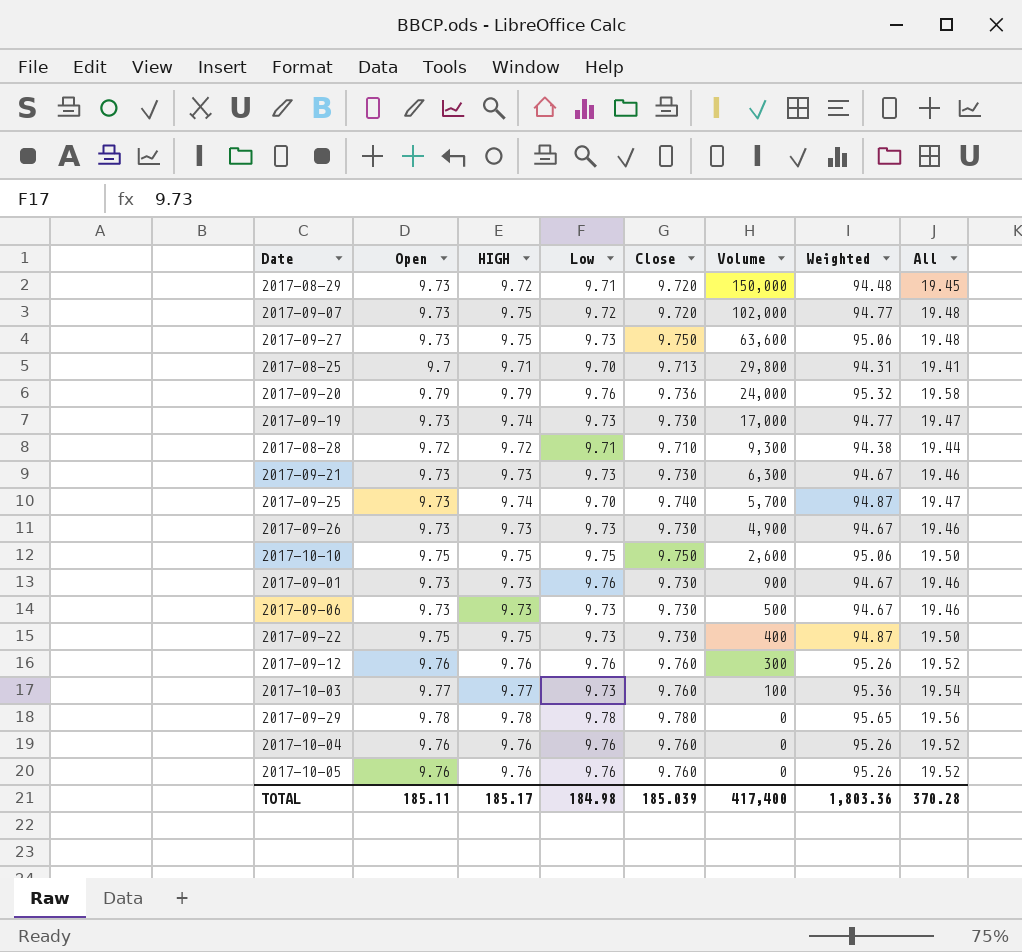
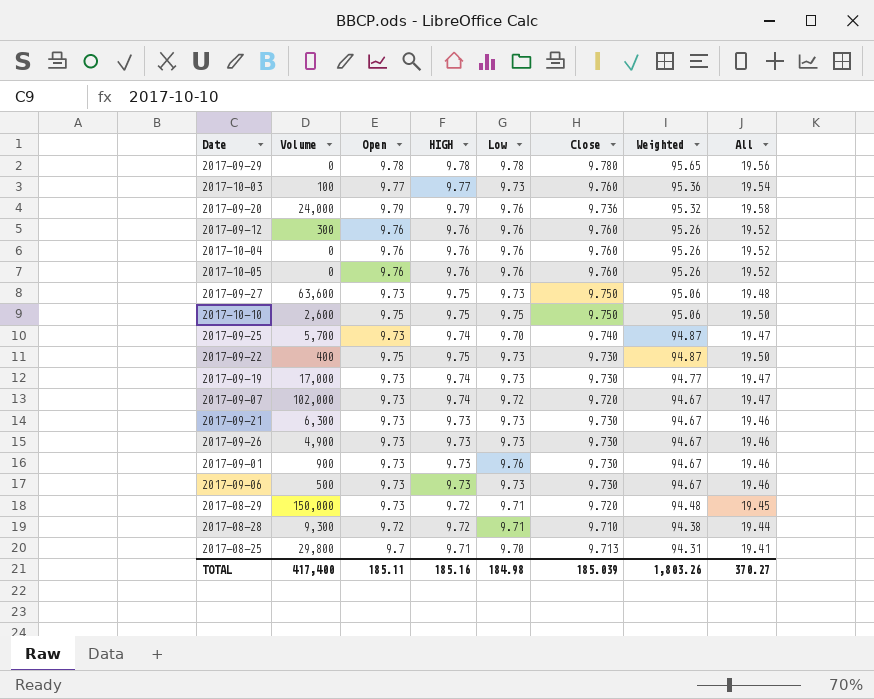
row order: Volume descending -> Weighted descending
column Volume | position: 6 -> 2
2017-09-07 | HIGH: 9.75 -> 9.74
2017-09-07 | Weighted: 94.77 -> 94.67
2017-09-07 | All: 19.48 -> 19.47
TOTAL | HIGH: 185.17 -> 185.16
TOTAL | Weighted: 1,803.36 -> 1,803.26
TOTAL | All: 370.28 -> 370.27

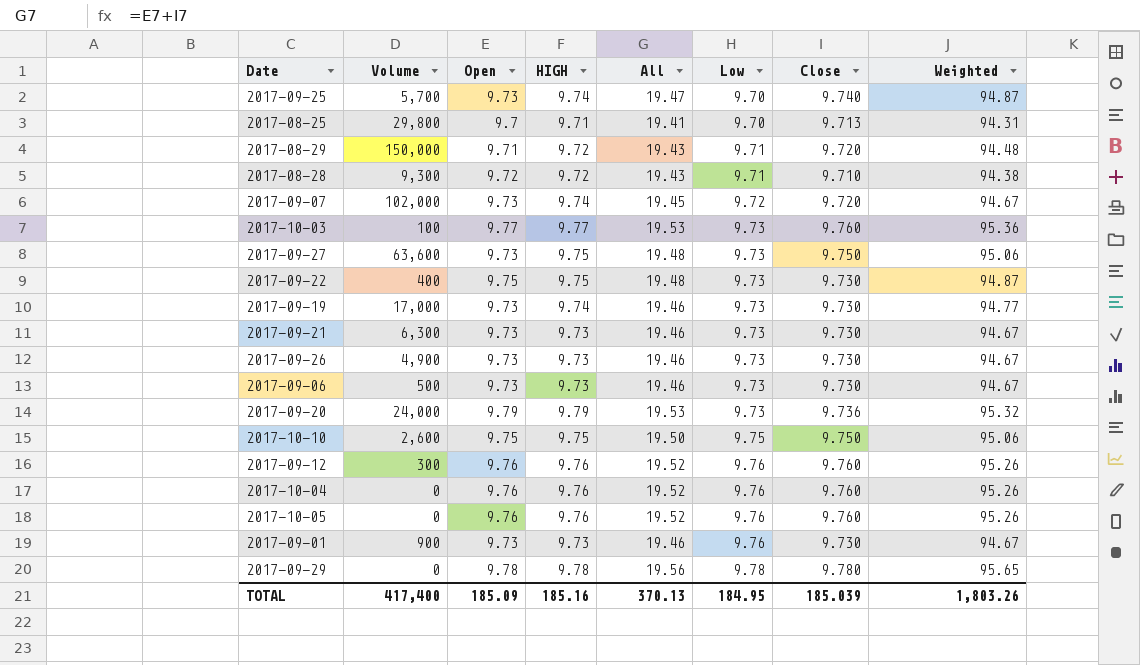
row order: Weighted descending -> Low ascending
column All | formula: [Open] + [HIGH] -> [Open] + [Close]
column All | position: 8 -> 5
2017-08-29 | Open: 9.73 -> 9.71
2017-09-20 | Low: 9.76 -> 9.73
TOTAL | Open: 185.11 -> 185.09
TOTAL | All: 370.27 -> 370.13
TOTAL | Low: 184.98 -> 184.95

